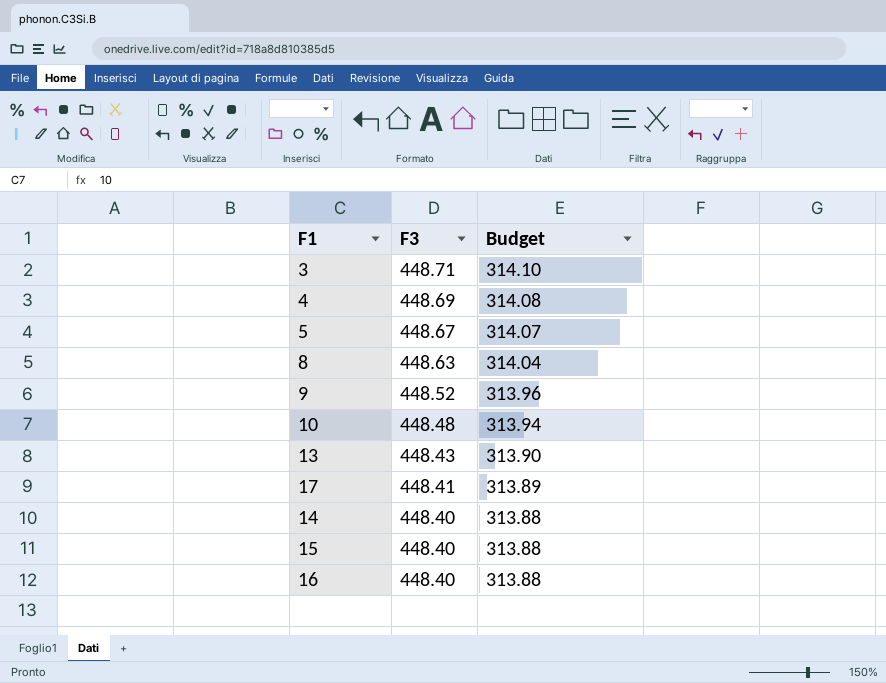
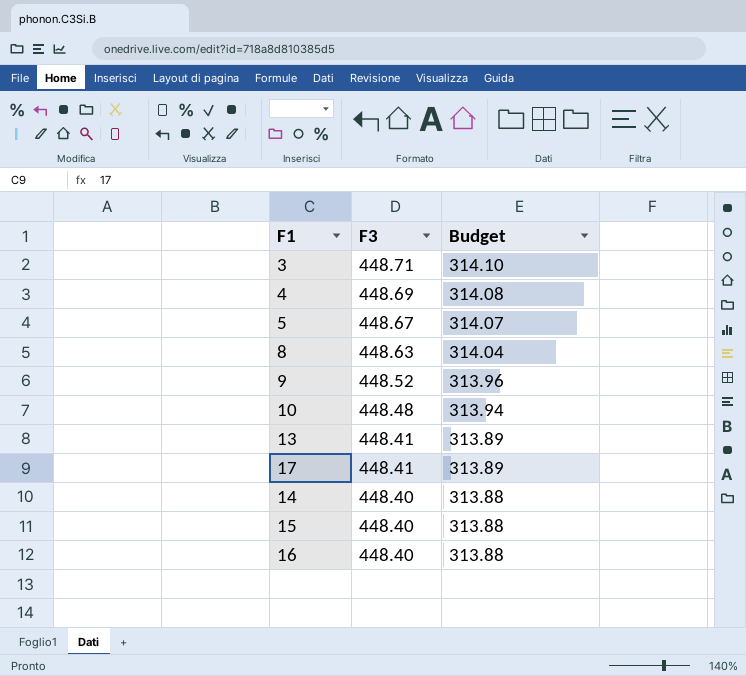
13 | F3: 448.43 -> 448.41
13 | Budget: 313.90 -> 313.89

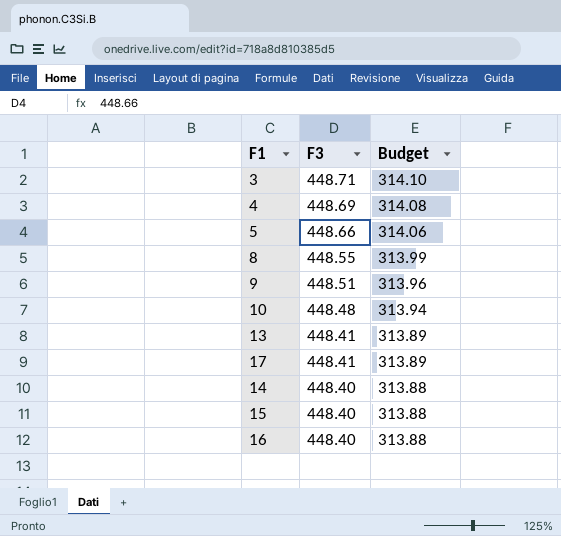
5 | F3: 448.67 -> 448.66
5 | Budget: 314.07 -> 314.06
8 | F3: 448.63 -> 448.55
8 | Budget: 314.04 -> 313.99
9 | F3: 448.52 -> 448.51

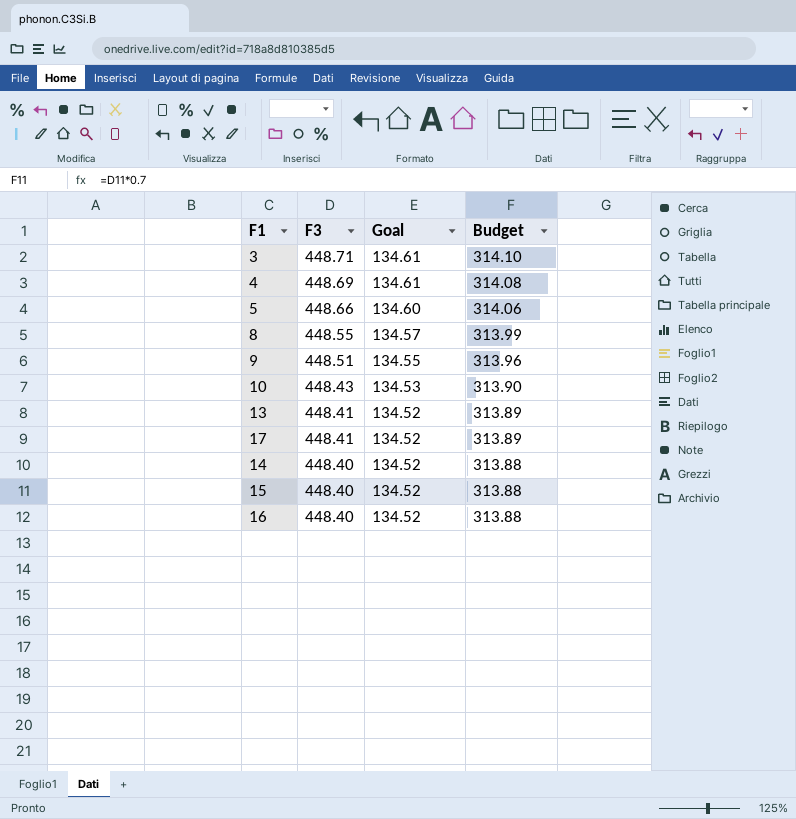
column Goal | formula: none -> [F3] * 0.3
10 | F3: 448.48 -> 448.43
10 | Budget: 313.94 -> 313.90

